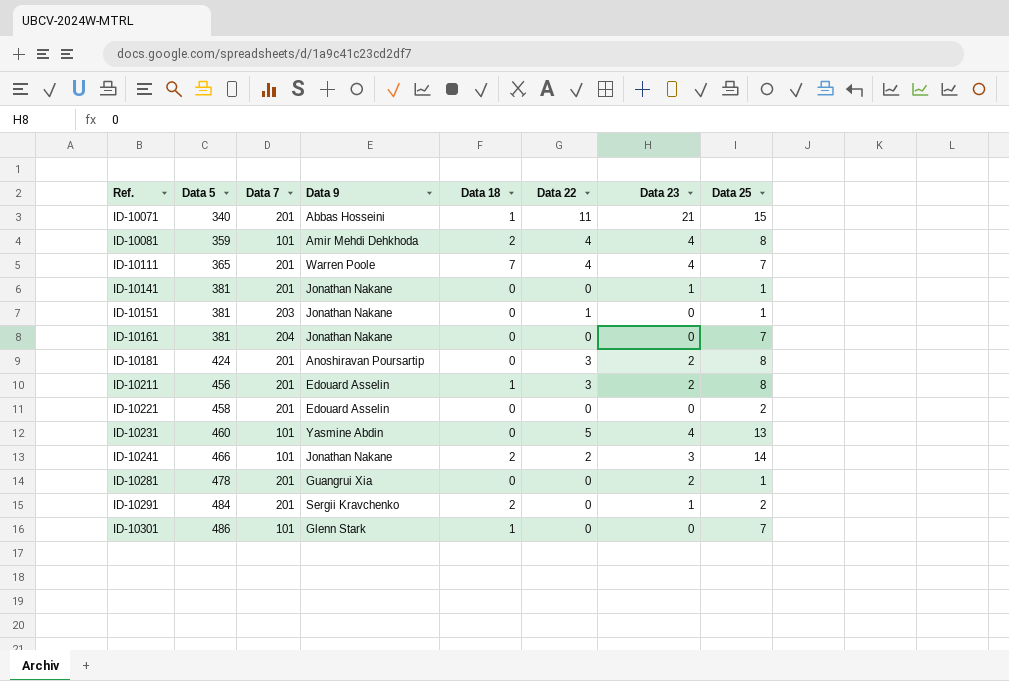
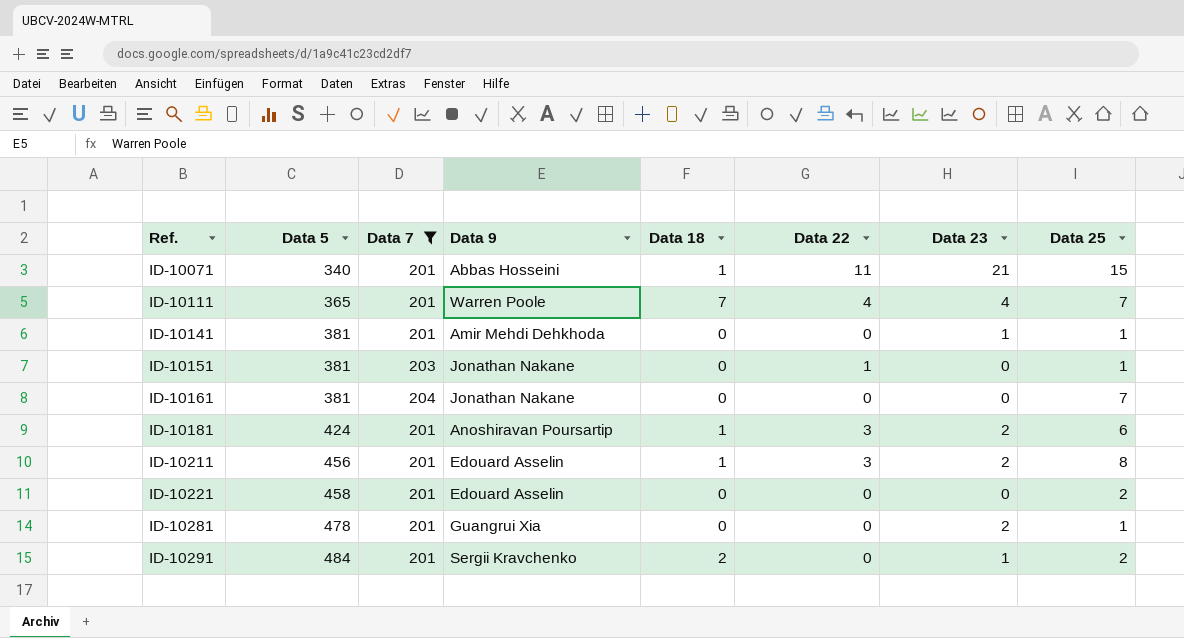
filter: none -> Data 7 != 101
ID-10141 | Data 9: Jonathan Nakane -> Amir Mehdi Dehkhoda
ID-10181 | Data 18: 0 -> 1
ID-10181 | Data 25: 8 -> 6

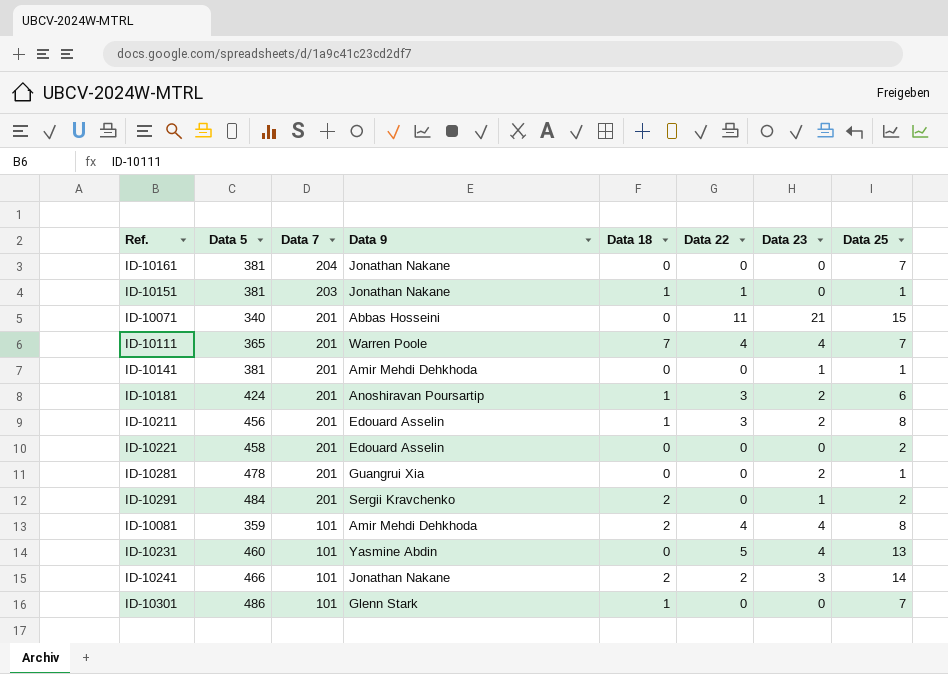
filter: Data 7 != 101 -> none
row order: Ref. ascending -> Data 7 descending
ID-10151 | Data 18: 0 -> 1
ID-10071 | Data 18: 1 -> 0

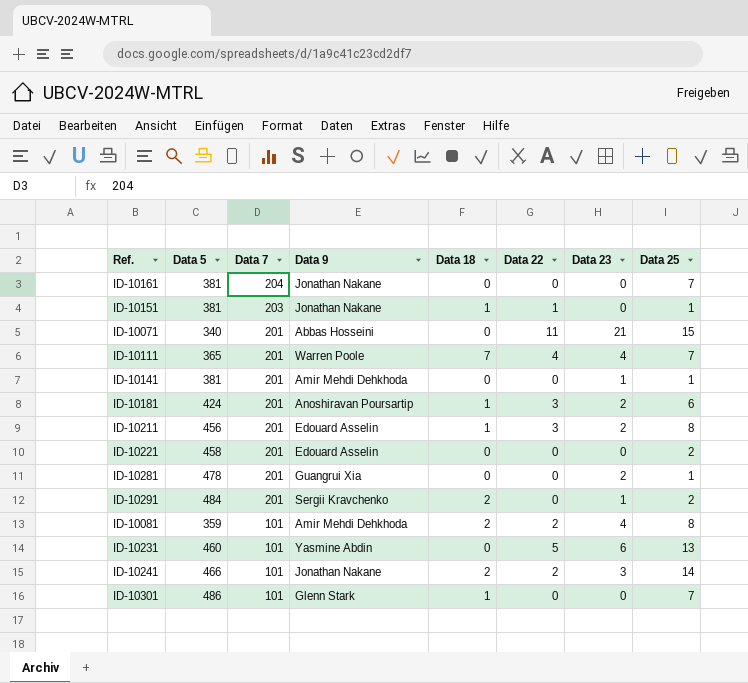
ID-10081 | Data 22: 4 -> 2
ID-10231 | Data 23: 4 -> 6

